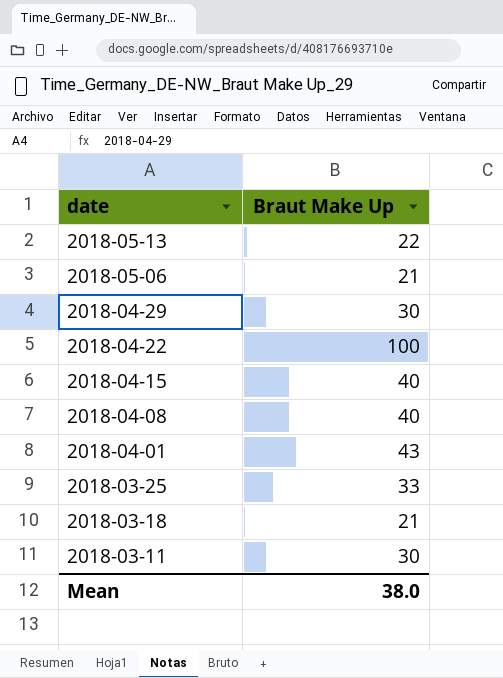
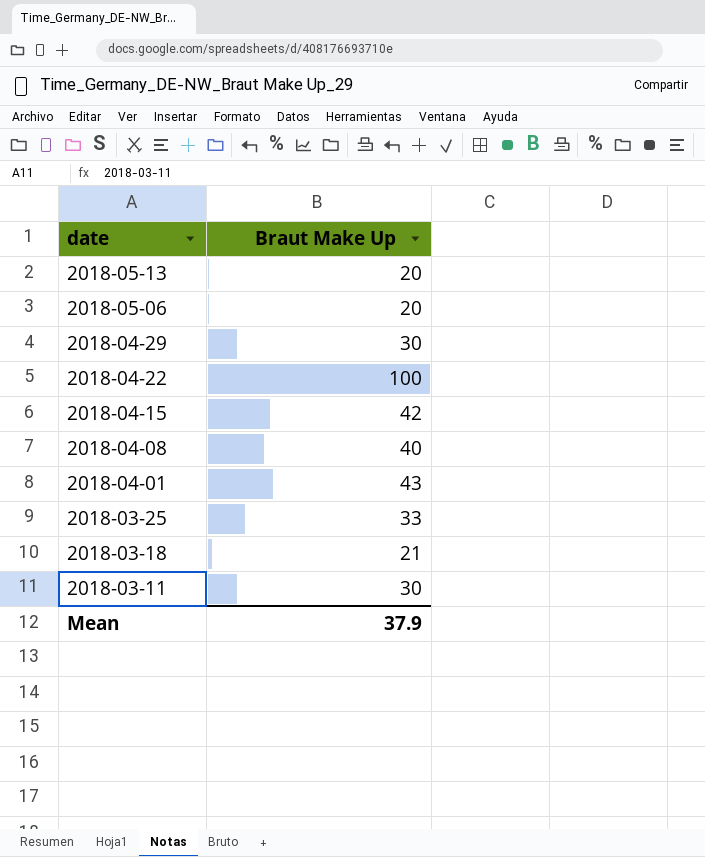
2018-05-13 | Braut Make Up: 22 -> 20
2018-05-06 | Braut Make Up: 21 -> 20
2018-04-15 | Braut Make Up: 40 -> 42
Mean | Braut Make Up: 38.0 -> 37.9

